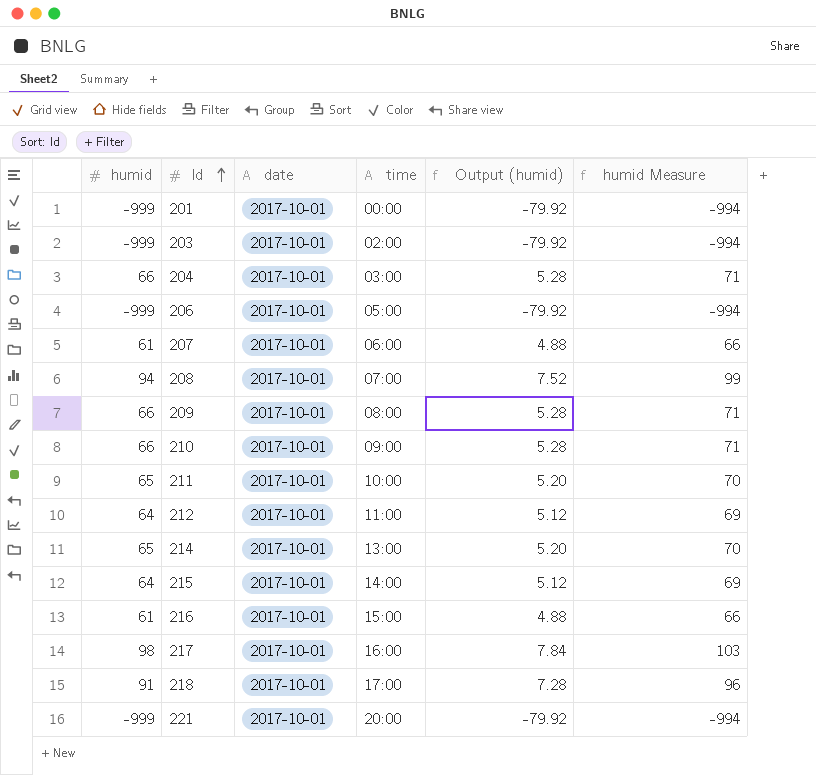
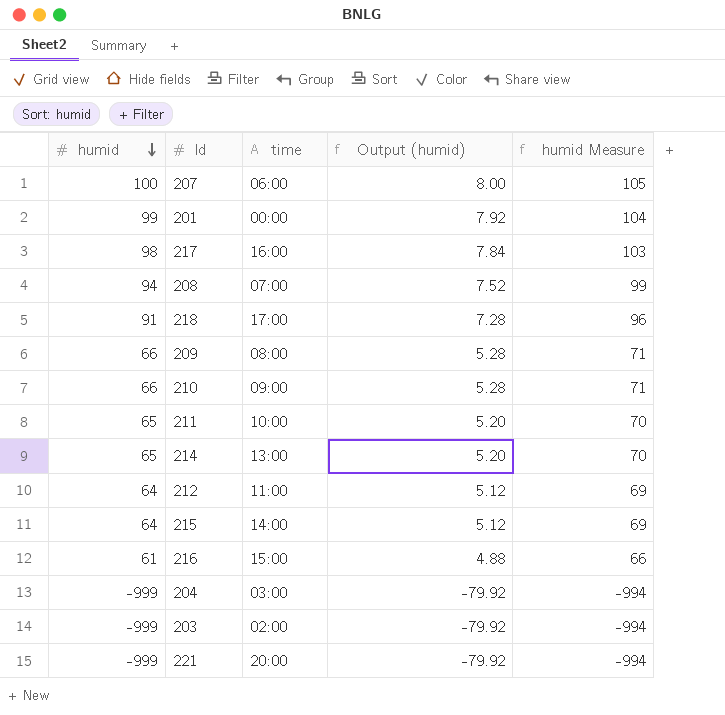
row order: Id ascending -> humid descending
column date | position: 3 -> none
row 206: -999 | 2017-10-01 | 05:00 | -79.92 | -994 -> none
207 | humid: 61 -> 100
207 | Output (humid): 4.88 -> 8.00
207 | humid Measure: 66 -> 105
201 | humid: -999 -> 99
201 | Output (humid): -79.92 -> 7.92
201 | humid Measure: -994 -> 104
204 | humid: 66 -> -999
204 | Output (humid): 5.28 -> -79.92
204 | humid Measure: 71 -> -994

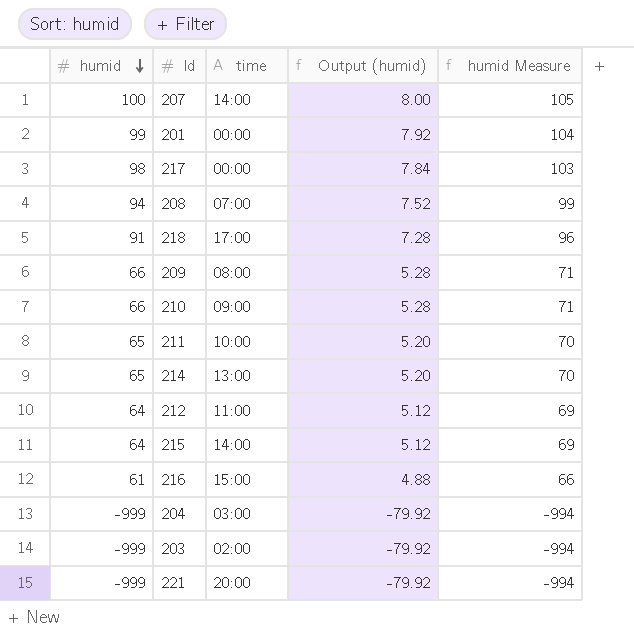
207 | time: 06:00 -> 14:00
217 | time: 16:00 -> 00:00

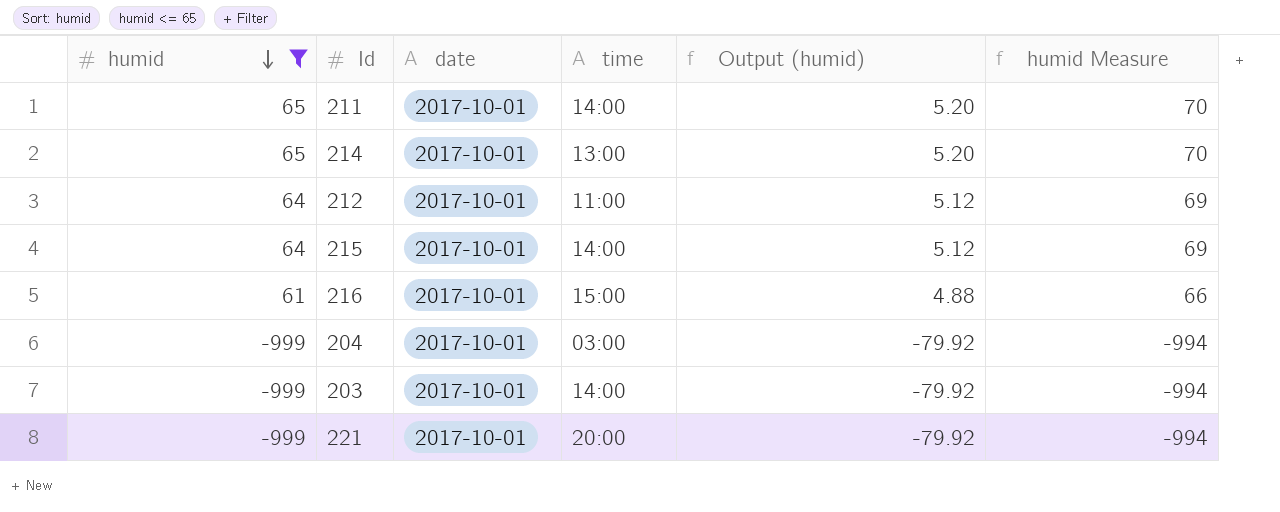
filter: none -> humid <= 65
column date | position: none -> 3
211 | time: 10:00 -> 14:00
203 | time: 02:00 -> 14:00

